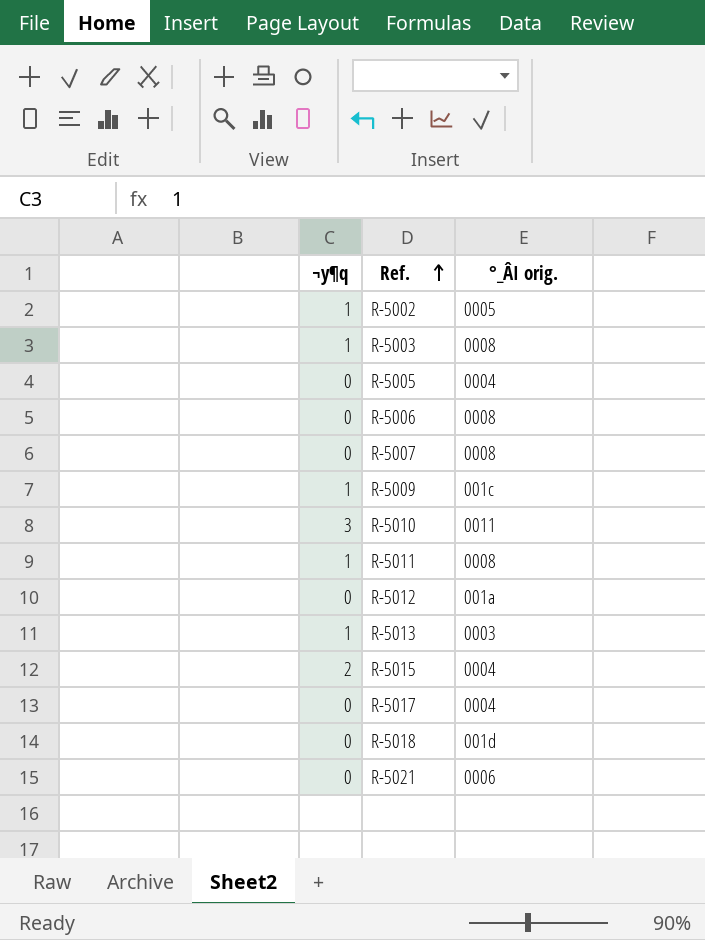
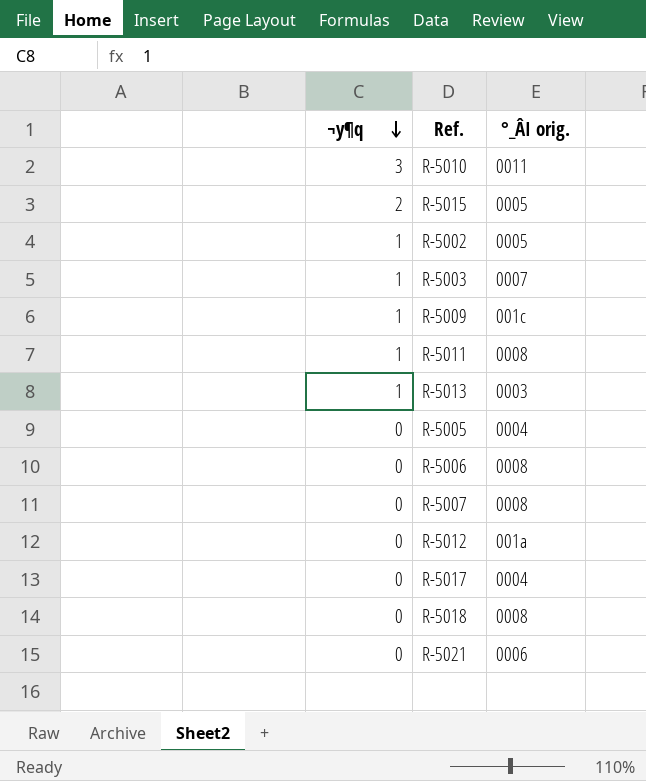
row order: Ref. ascending -> ¬y¶q descending
R-5015 | °_ÂI orig.: 0004 -> 0005
R-5003 | °_ÂI orig.: 0008 -> 0007
R-5018 | °_ÂI orig.: 001d -> 0008

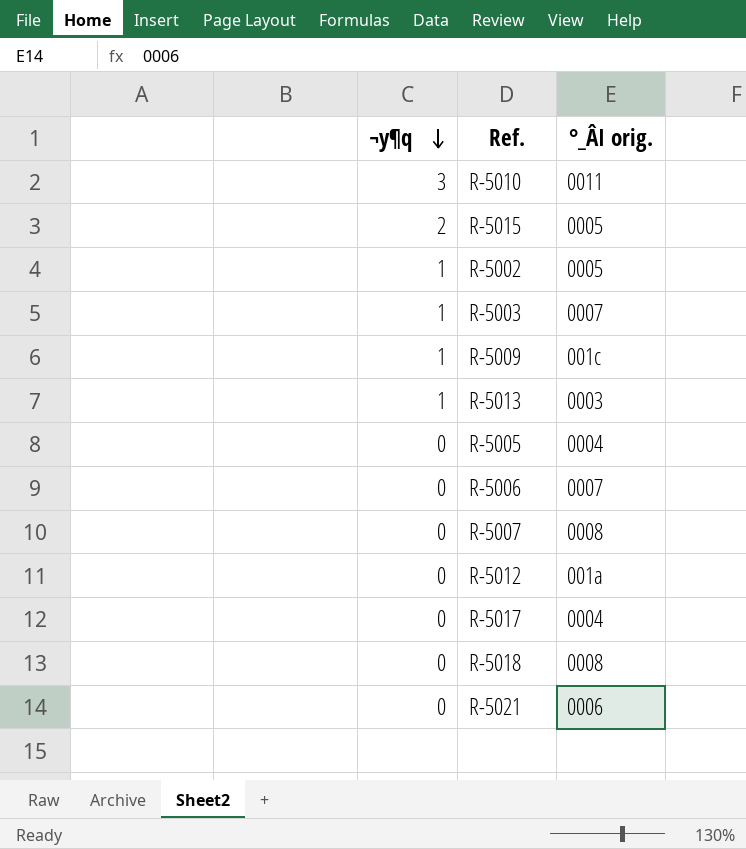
row R-5011: 1 | 0008 -> none
R-5006 | °_ÂI orig.: 0008 -> 0007

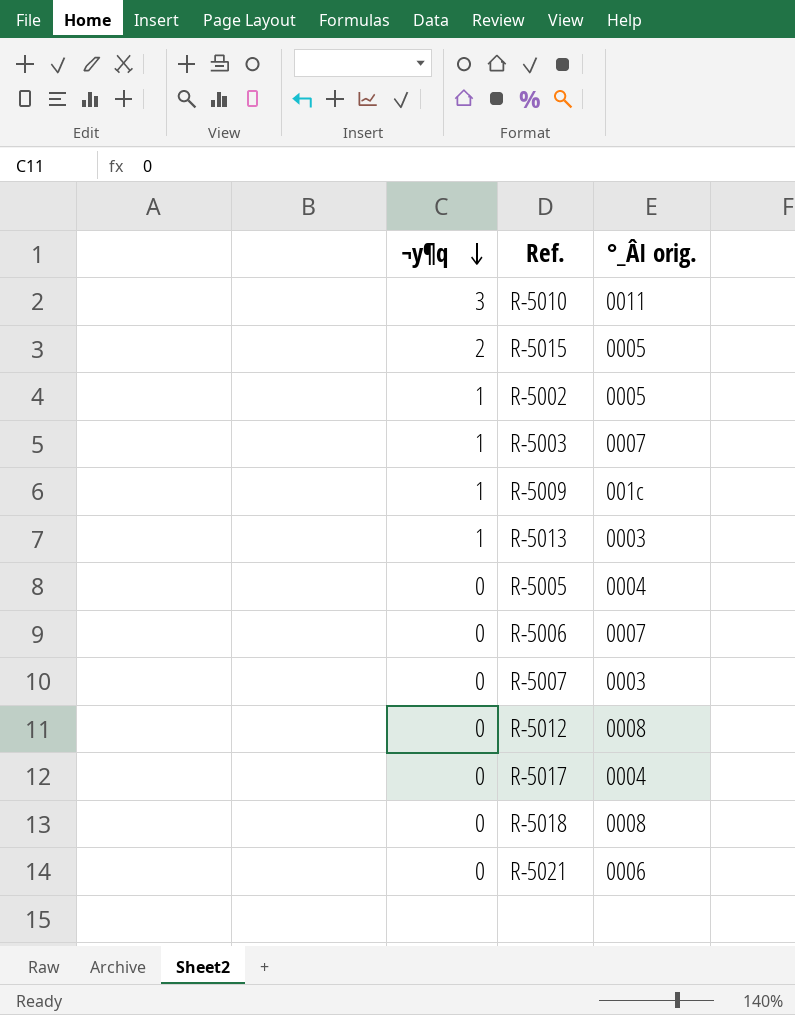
R-5007 | °_ÂI orig.: 0008 -> 0003
R-5012 | °_ÂI orig.: 001a -> 0008

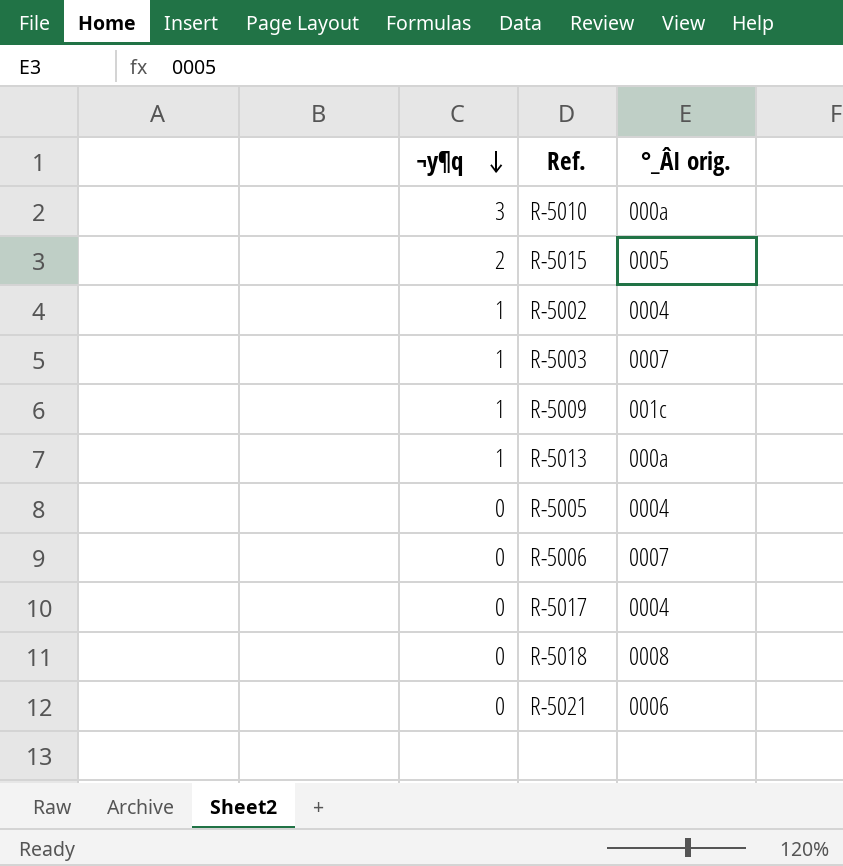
row R-5007: 0 | 0003 -> none
row R-5012: 0 | 0008 -> none
R-5010 | °_ÂI orig.: 0011 -> 000a
R-5002 | °_ÂI orig.: 0005 -> 0004
R-5013 | °_ÂI orig.: 0003 -> 000a

